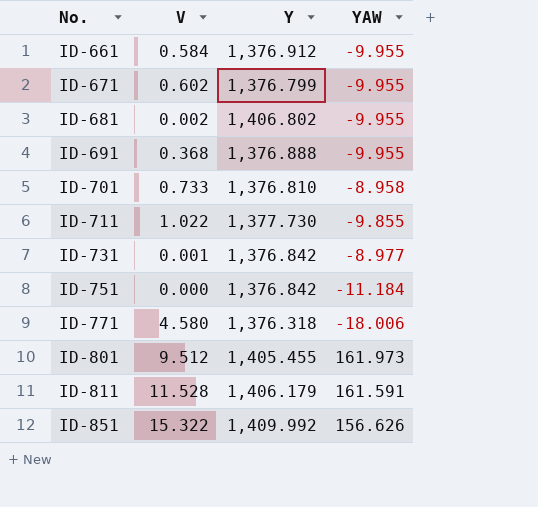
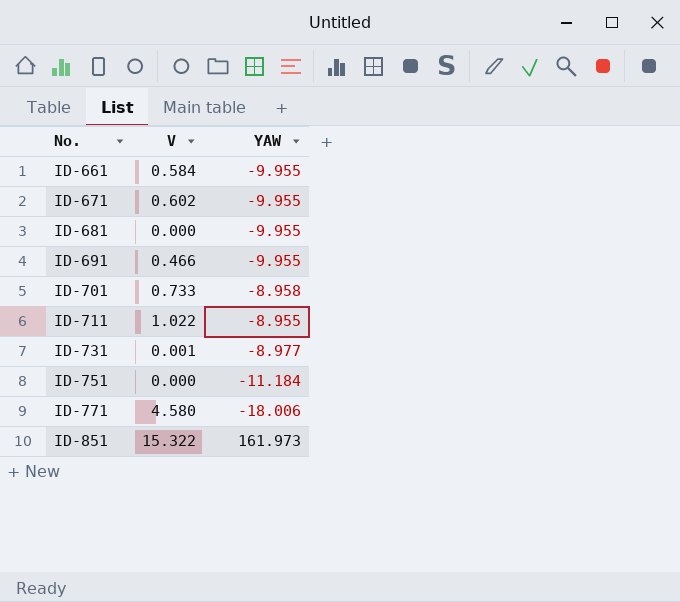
column Y | position: 3 -> none
row ID-801: 9.512 | 1,405.455 | 161.973 -> none
row ID-811: 11.528 | 1,406.179 | 161.591 -> none
ID-681 | V: 0.002 -> 0.000
ID-691 | V: 0.368 -> 0.466
ID-711 | YAW: -9.855 -> -8.955
ID-851 | YAW: 156.626 -> 161.973

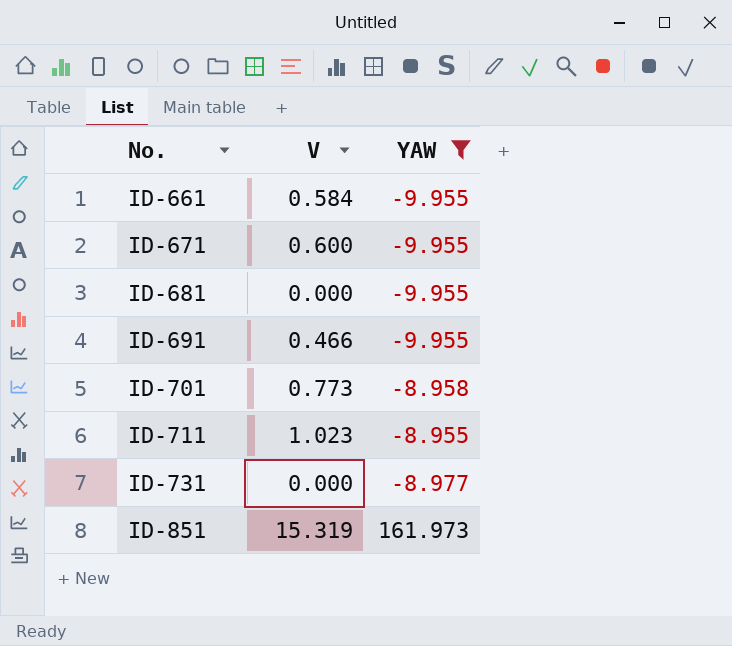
filter: none -> YAW >= -9.955
ID-671 | V: 0.602 -> 0.600
ID-701 | V: 0.733 -> 0.773
ID-711 | V: 1.022 -> 1.023
ID-731 | V: 0.001 -> 0.000
ID-851 | V: 15.322 -> 15.319

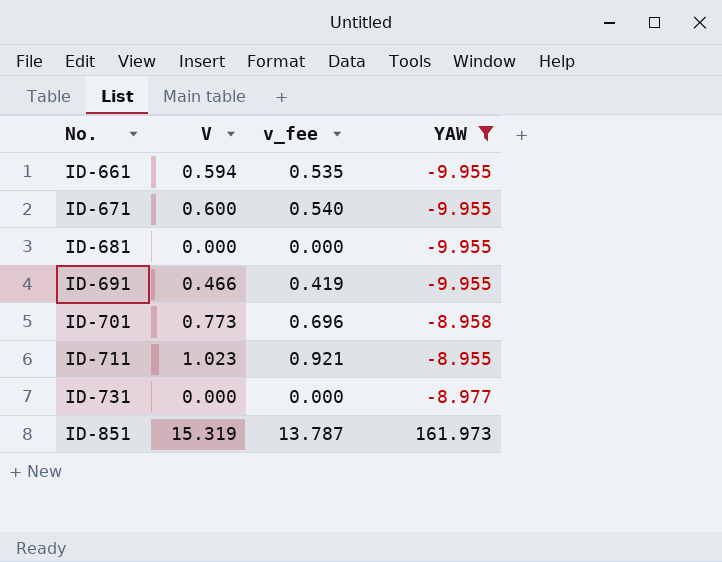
column v_fee | formula: none -> [V] * 0.9
ID-661 | V: 0.584 -> 0.594

